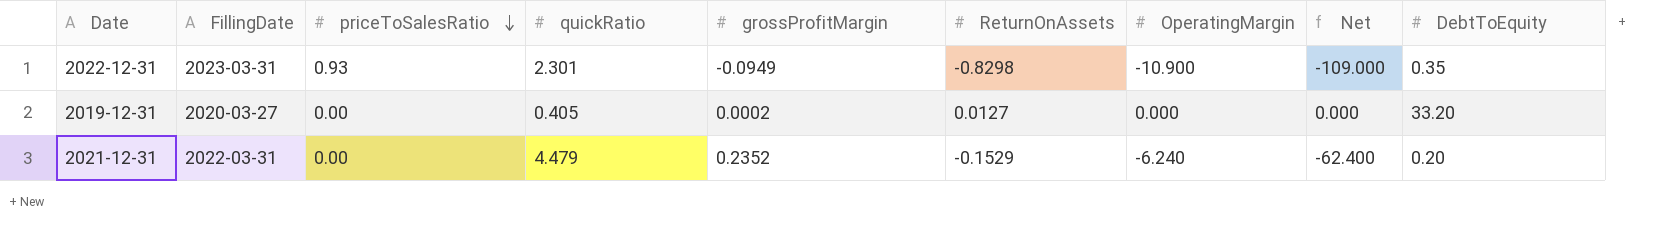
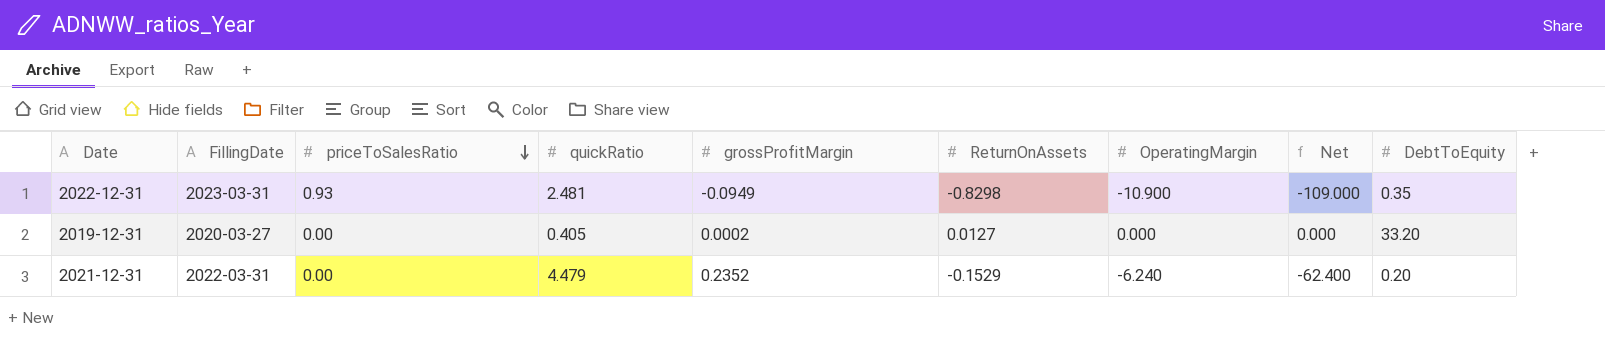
2022-12-31 | quickRatio: 2.301 -> 2.481

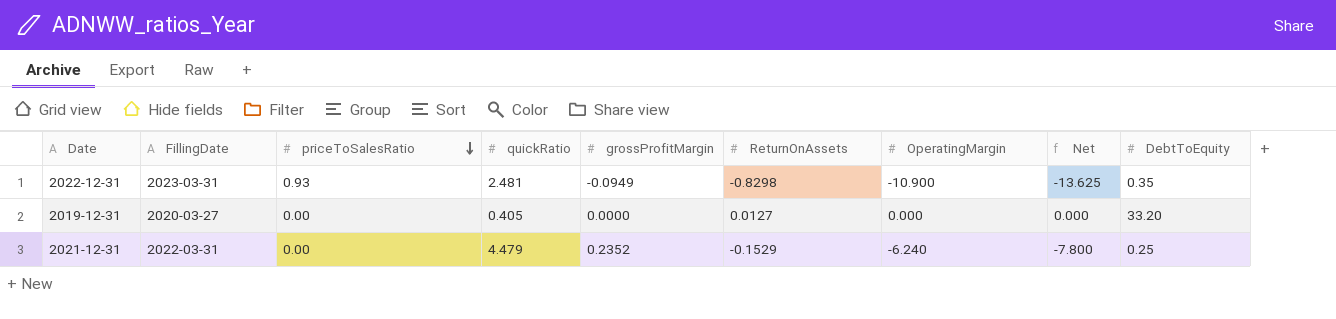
column Net | formula: [OperatingMargin] * 10 -> [OperatingMargin] * 1.25
2019-12-31 | grossProfitMargin: 0.0002 -> 0.0000
2021-12-31 | DebtToEquity: 0.20 -> 0.25

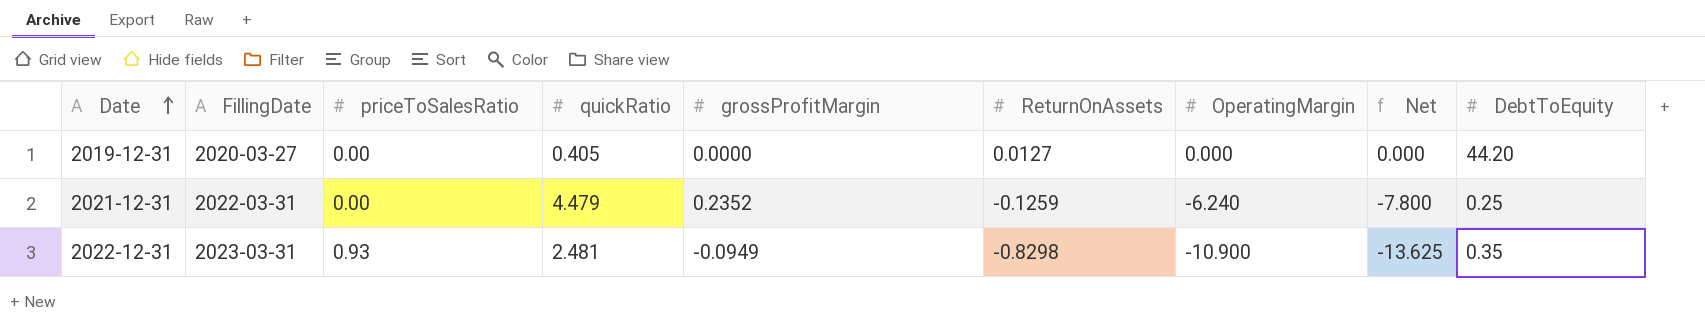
row order: priceToSalesRatio descending -> Date ascending
2019-12-31 | DebtToEquity: 33.20 -> 44.20
2021-12-31 | ReturnOnAssets: -0.1529 -> -0.1259

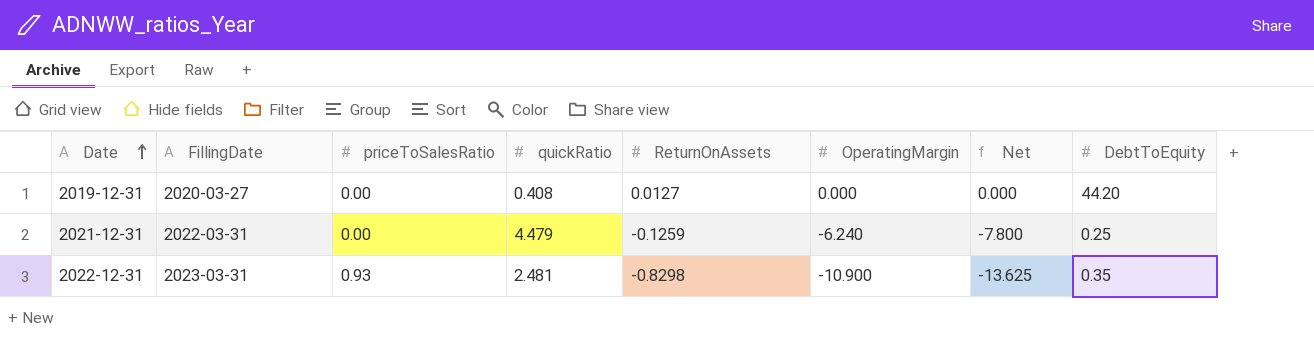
column grossProfitMargin | position: 5 -> none
2019-12-31 | quickRatio: 0.405 -> 0.408

